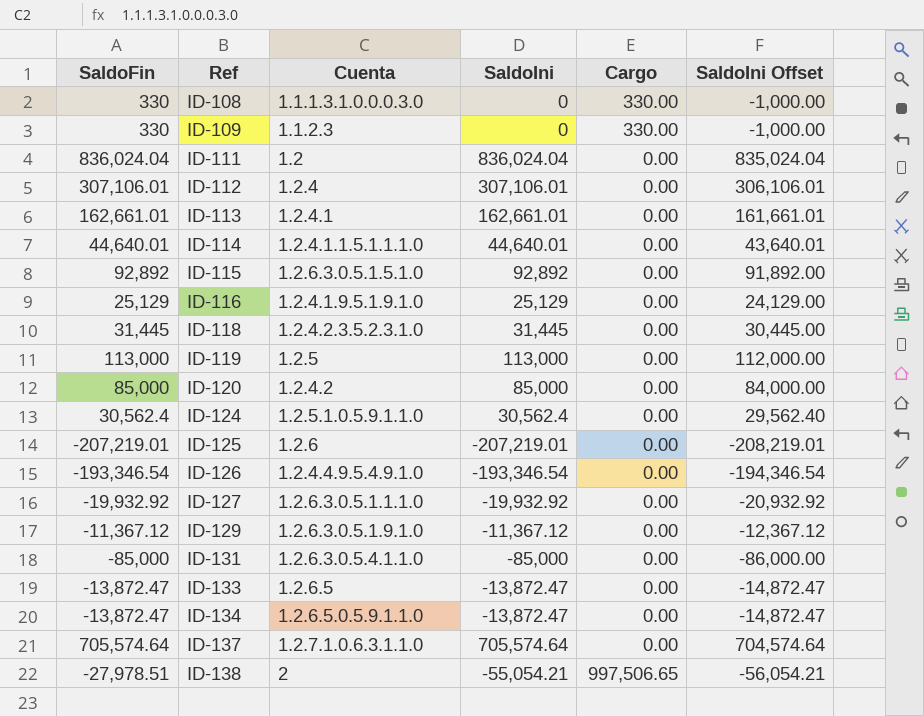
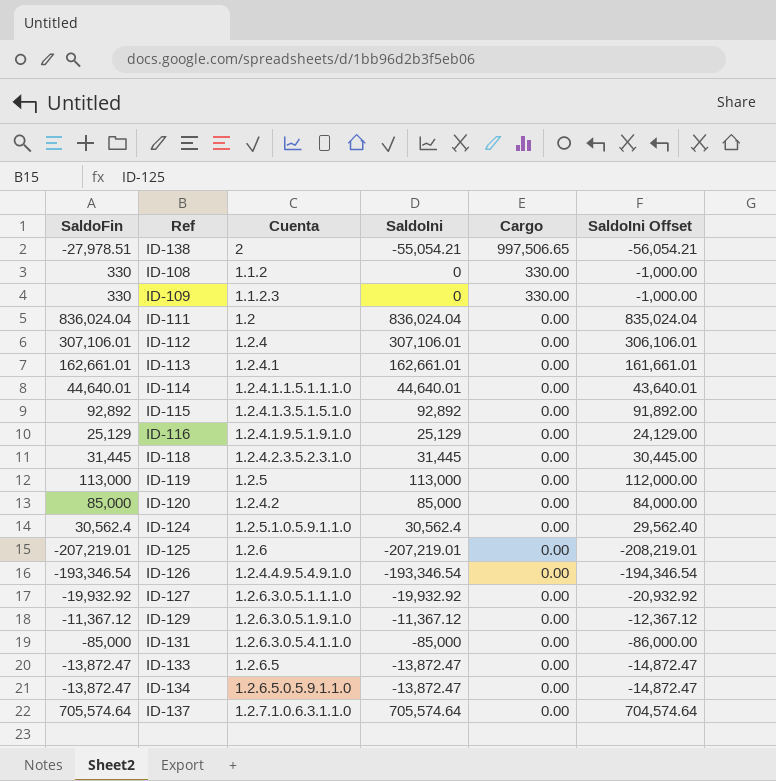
row order: Ref ascending -> Cargo descending
ID-108 | Cuenta: 1.1.1.3.1.0.0.0.3.0 -> 1.1.2
ID-115 | Cuenta: 1.2.6.3.0.5.1.5.1.0 -> 1.2.4.1.3.5.1.5.1.0

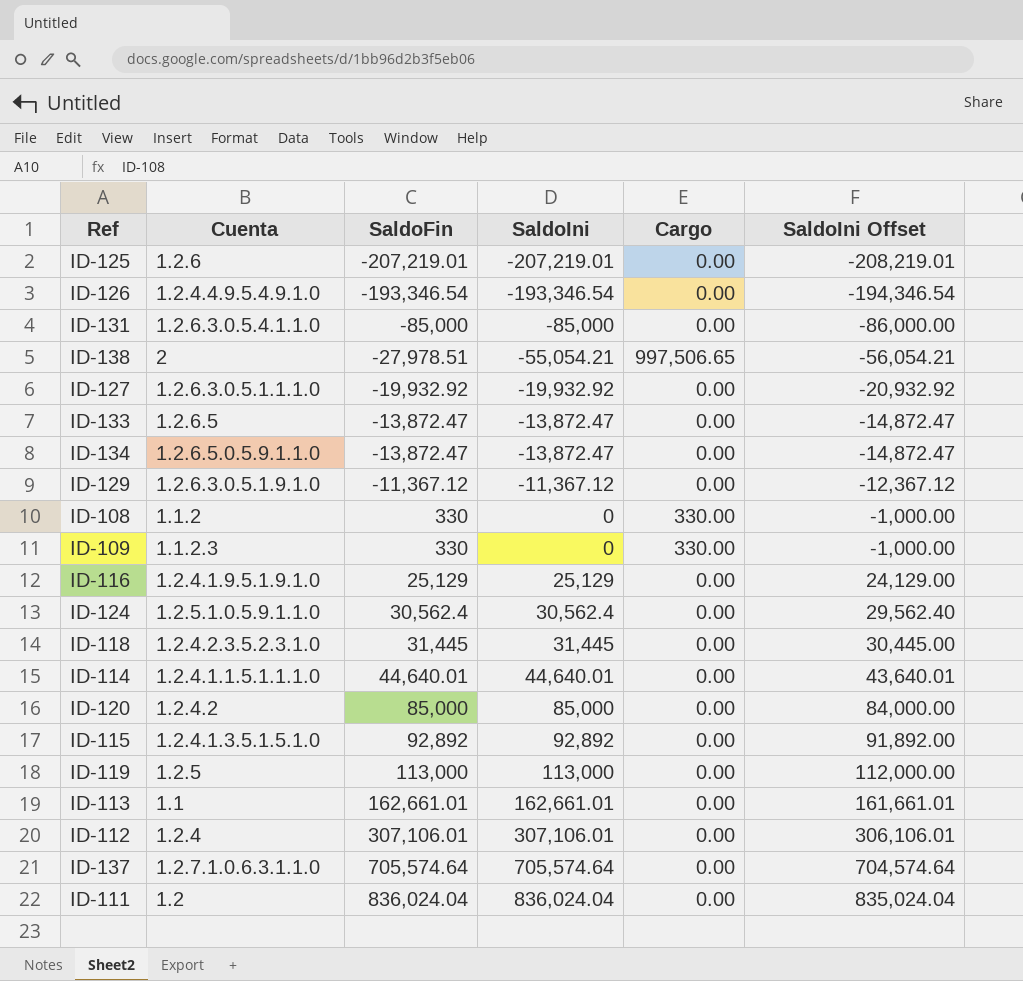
row order: Cargo descending -> SaldoFin ascending
column SaldoFin | position: 1 -> 3
ID-113 | Cuenta: 1.2.4.1 -> 1.1

